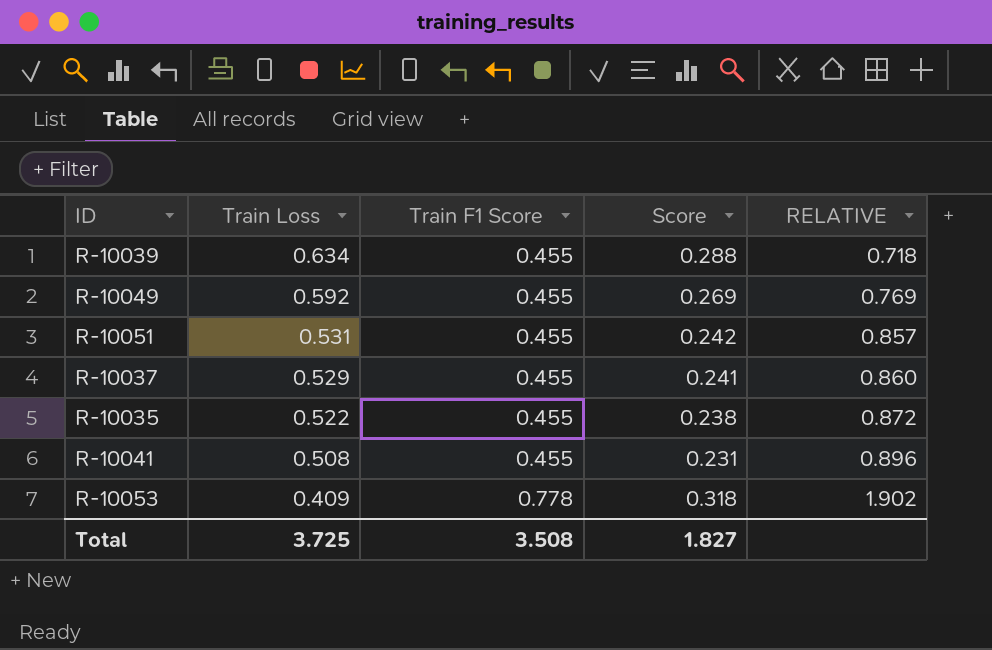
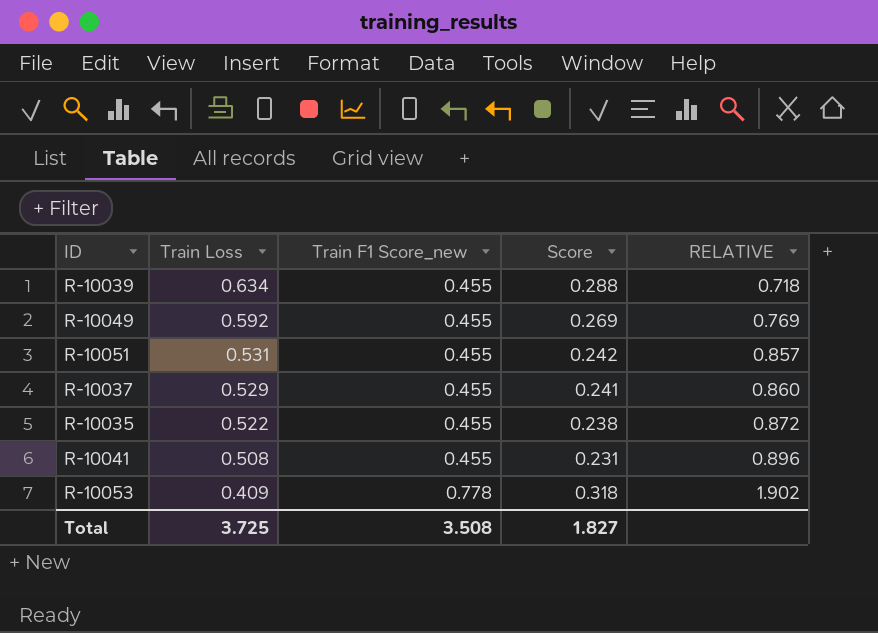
column name: Train F1 Score -> Train F1 Score_new

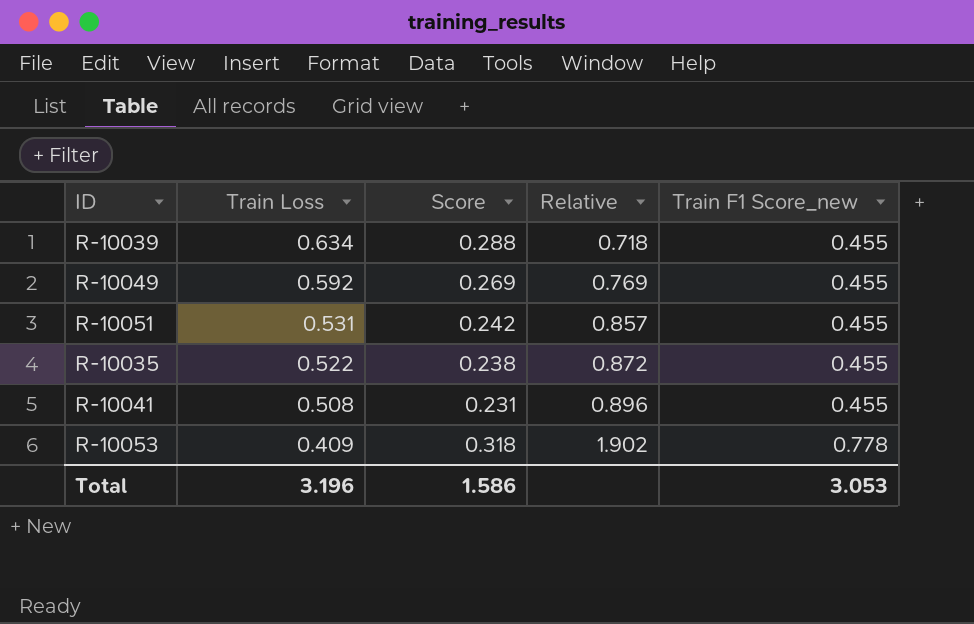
column name: RELATIVE -> Relative
column Train F1 Score_new | position: 3 -> 5
row R-10037: 0.529 | 0.455 | 0.241 | 0.860 -> none
Total | Train Loss: 3.725 -> 3.196
Total | Score: 1.827 -> 1.586
Total | Train F1 Score_new: 3.508 -> 3.053

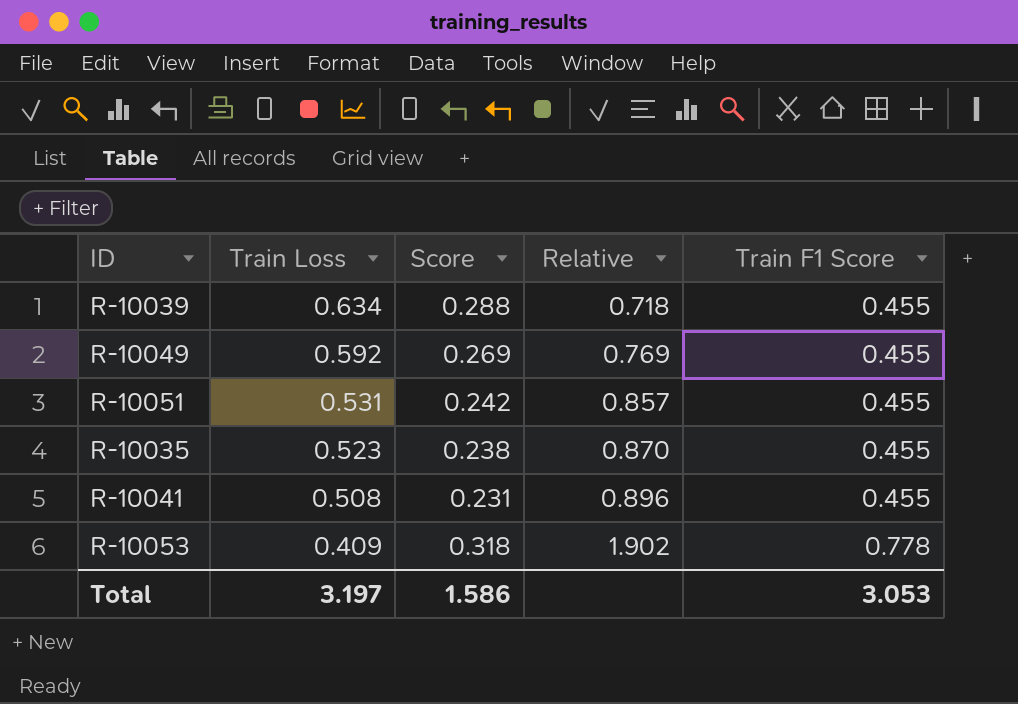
column name: Train F1 Score_new -> Train F1 Score
R-10035 | Train Loss: 0.522 -> 0.523
R-10035 | Relative: 0.872 -> 0.870
Total | Train Loss: 3.196 -> 3.197

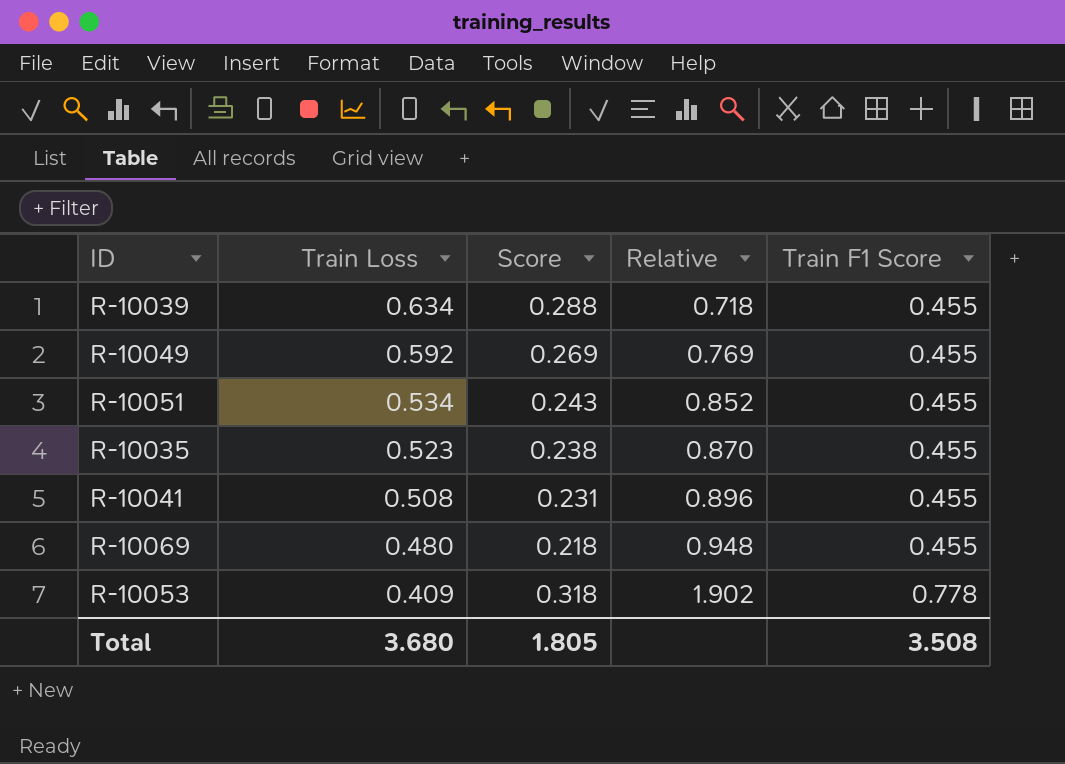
R-10051 | Train Loss: 0.531 -> 0.534
R-10051 | Score: 0.242 -> 0.243
R-10051 | Relative: 0.857 -> 0.852
row R-10069: none -> 0.480 | 0.218 | 0.948 | 0.455
Total | Train Loss: 3.197 -> 3.680
Total | Score: 1.586 -> 1.805
Total | Train F1 Score: 3.053 -> 3.508

